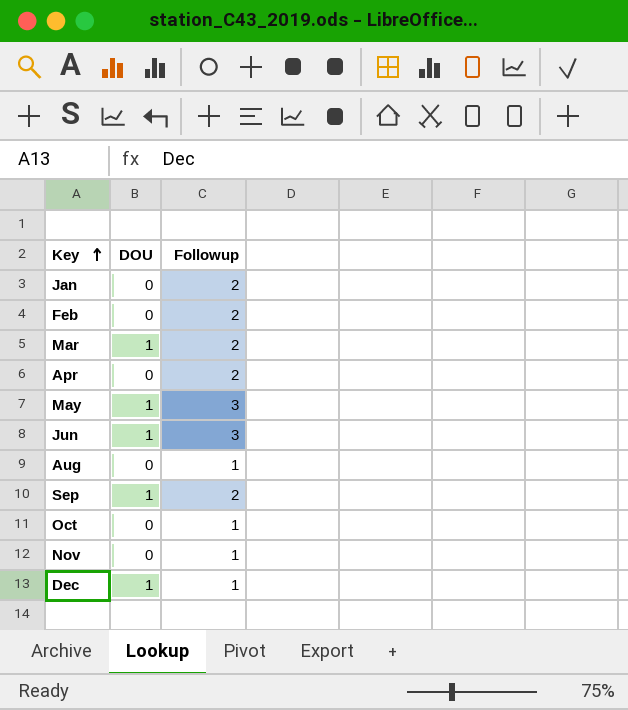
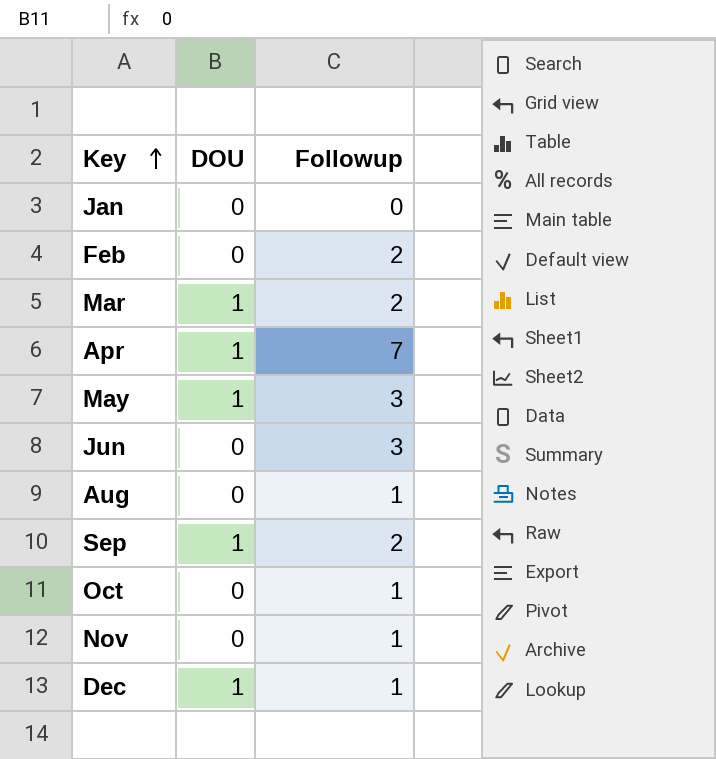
Jan | Followup: 2 -> 0
Apr | DOU: 0 -> 1
Apr | Followup: 2 -> 7
Jun | DOU: 1 -> 0

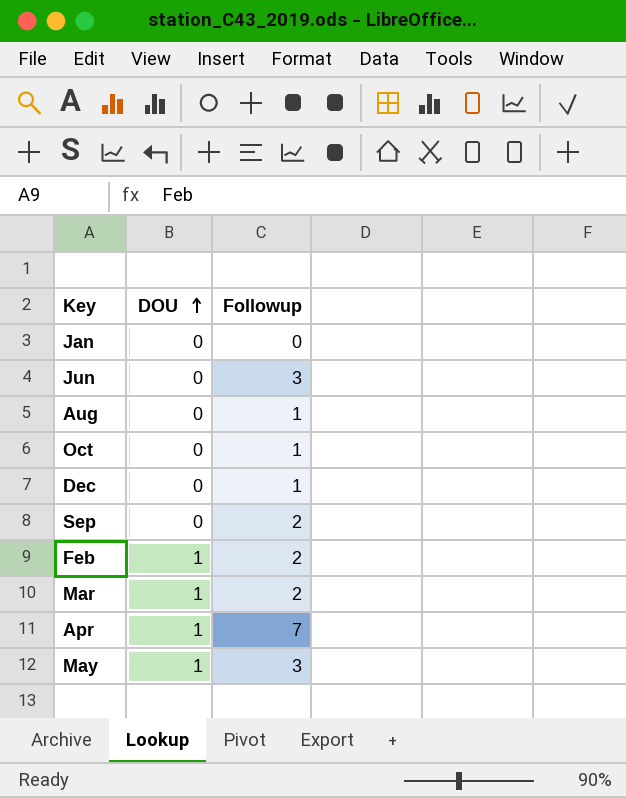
row order: Key ascending -> DOU ascending
row Nov: 0 | 1 -> none
Dec | DOU: 1 -> 0
Sep | DOU: 1 -> 0
Feb | DOU: 0 -> 1

